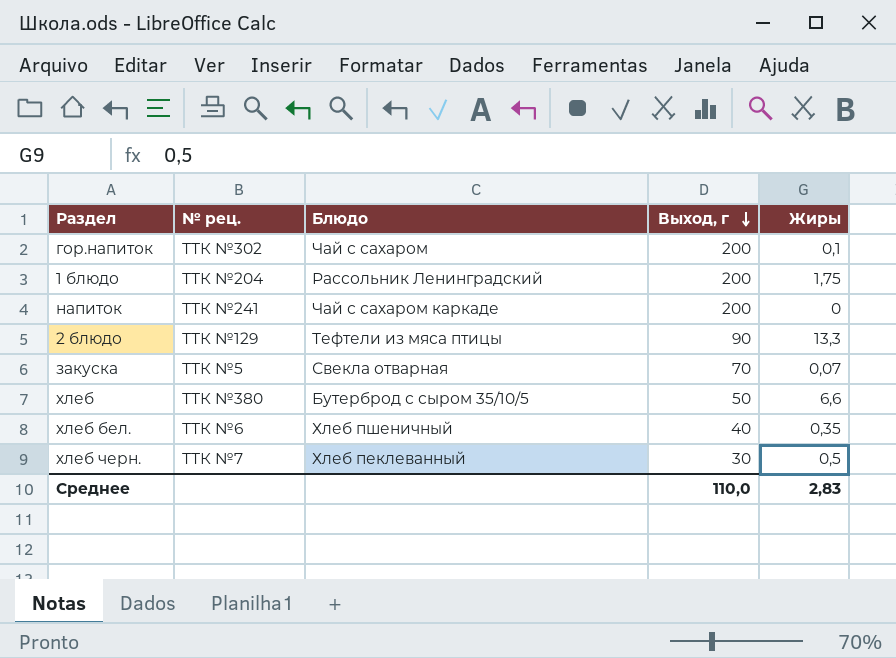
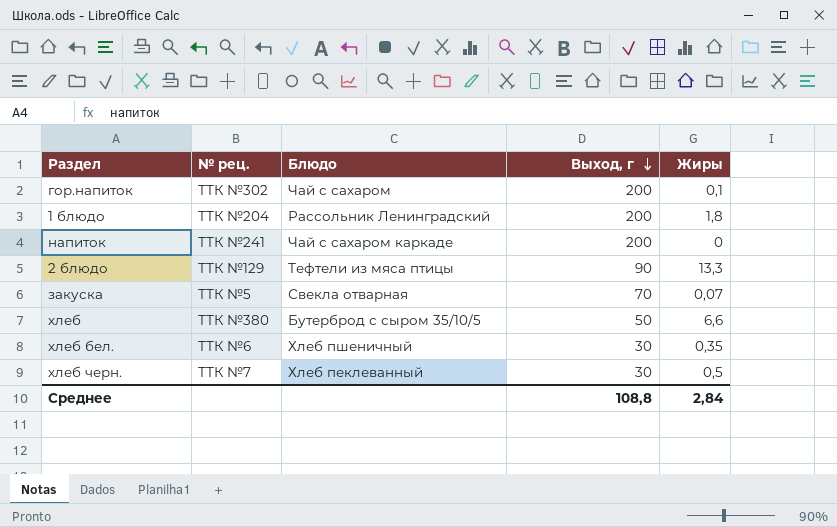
1 блюдо | Жиры: 1,75 -> 1,8
хлеб бел. | Выход, г: 40 -> 30
Среднее | Выход, г: 110,0 -> 108,8
Среднее | Жиры: 2,83 -> 2,84

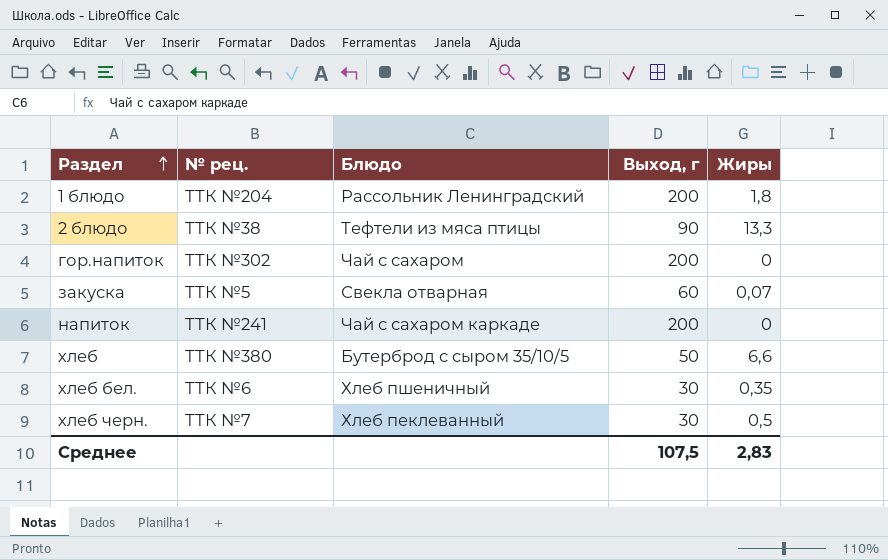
row order: Выход, г descending -> Раздел ascending
2 блюдо | № рец.: ТТК №129 -> ТТК №38
гор.напиток | Жиры: 0,1 -> 0
закуска | Выход, г: 70 -> 60
Среднее | Выход, г: 108,8 -> 107,5
Среднее | Жиры: 2,84 -> 2,83

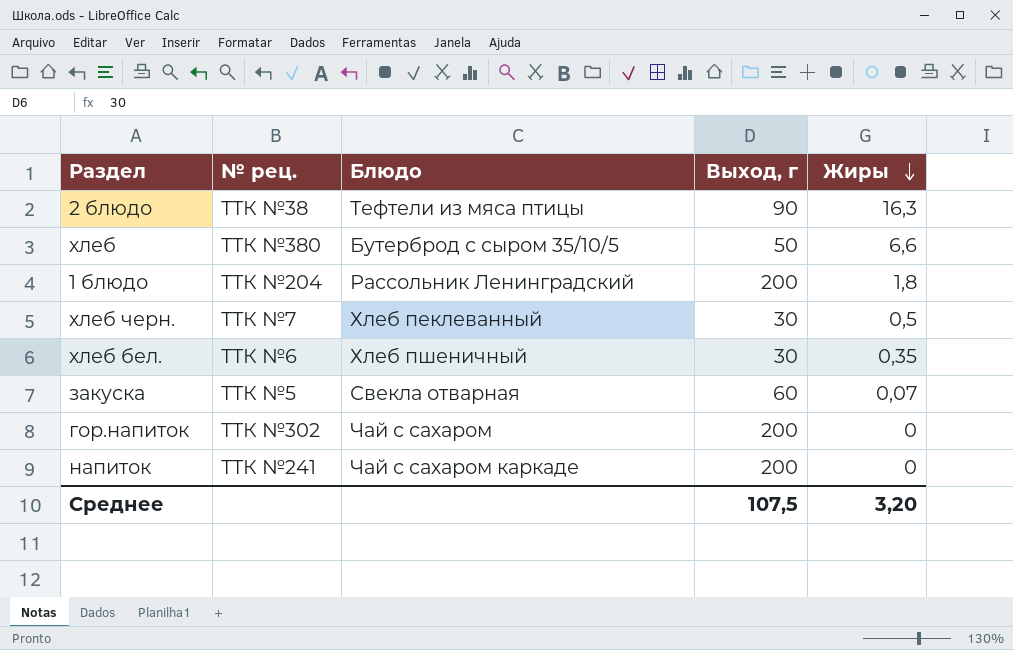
row order: Раздел ascending -> Жиры descending
2 блюдо | Жиры: 13,3 -> 16,3
Среднее | Жиры: 2,83 -> 3,20

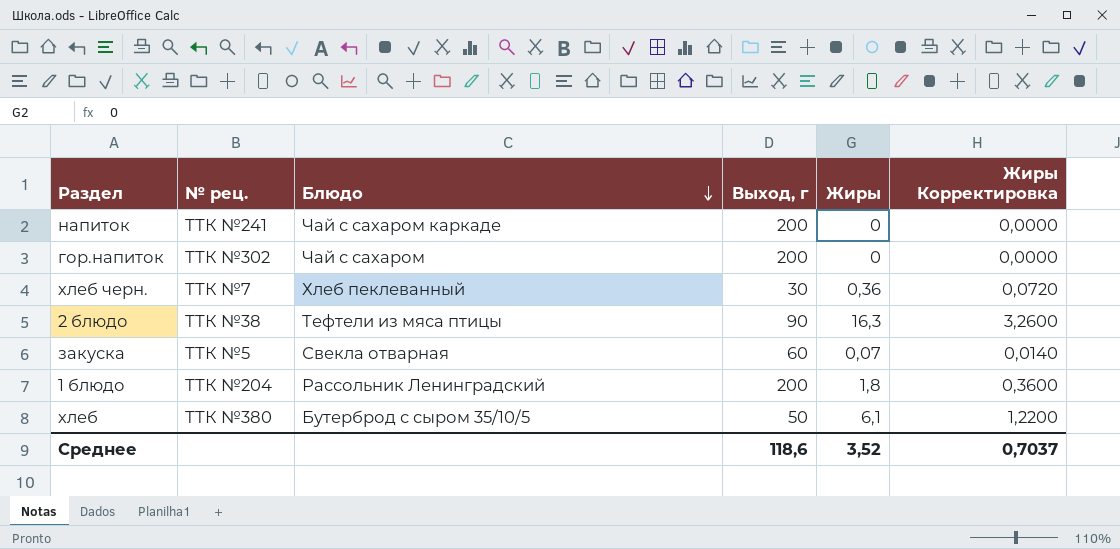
row order: Жиры descending -> Блюдо descending
column Жиры Корректировка | formula: none -> [Жиры] * 0,2
row хлеб бел.: ТТК №6 | Хлеб пшеничный | 30 | 0,35 -> none
хлеб черн. | Жиры: 0,5 -> 0,36
хлеб | Жиры: 6,6 -> 6,1
Среднее | Выход, г: 107,5 -> 118,6
Среднее | Жиры: 3,20 -> 3,52

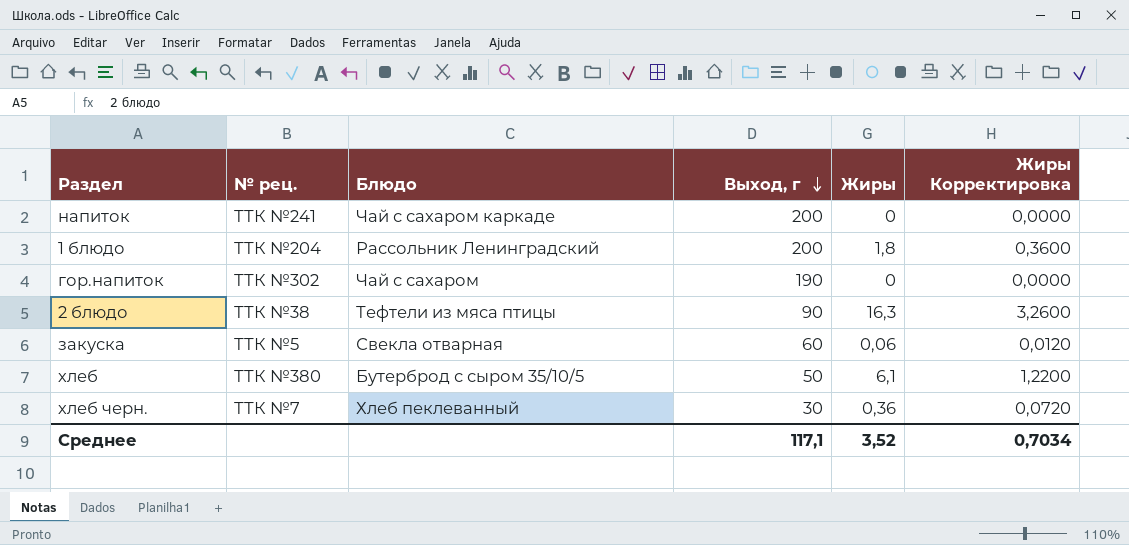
row order: Блюдо descending -> Выход, г descending
гор.напиток | Выход, г: 200 -> 190
закуска | Жиры: 0,07 -> 0,06
закуска | Жиры Корректировка: 0,0140 -> 0,0120
Среднее | Выход, г: 118,6 -> 117,1
Среднее | Жиры Корректировка: 0,7037 -> 0,7034

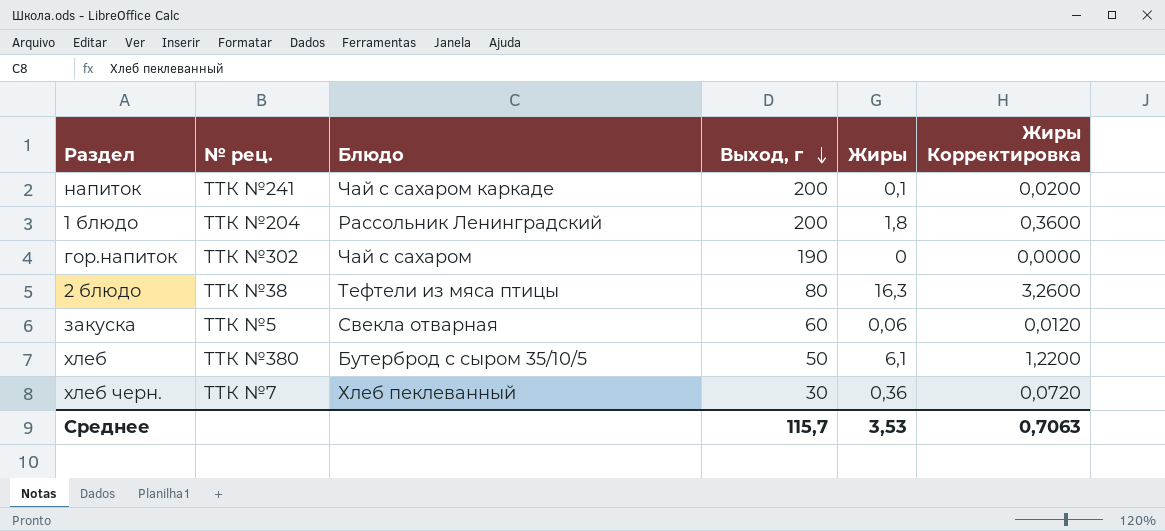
напиток | Жиры: 0 -> 0,1
напиток | Жиры Корректировка: 0,0000 -> 0,0200
2 блюдо | Выход, г: 90 -> 80
Среднее | Выход, г: 117,1 -> 115,7
Среднее | Жиры: 3,52 -> 3,53
Среднее | Жиры Корректировка: 0,7034 -> 0,7063

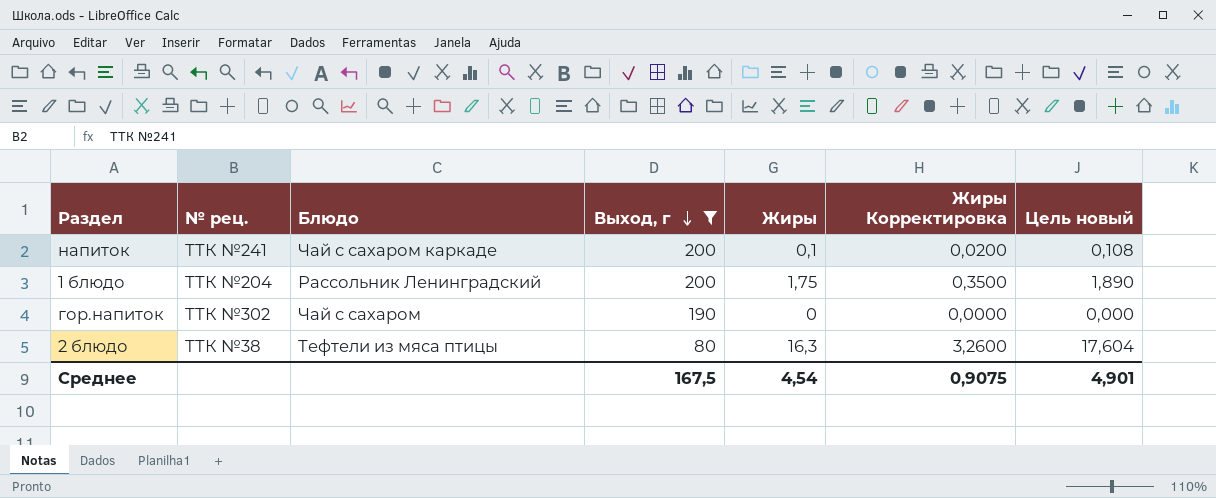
filter: none -> Выход, г >= 80
column Цель новый | formula: none -> [Жиры] * 1,08
1 блюдо | Жиры: 1,8 -> 1,75
1 блюдо | Жиры Корректировка: 0,3600 -> 0,3500
Среднее | Выход, г: 115,7 -> 167,5
Среднее | Жиры: 3,53 -> 4,54
Среднее | Жиры Корректировка: 0,7063 -> 0,9075

